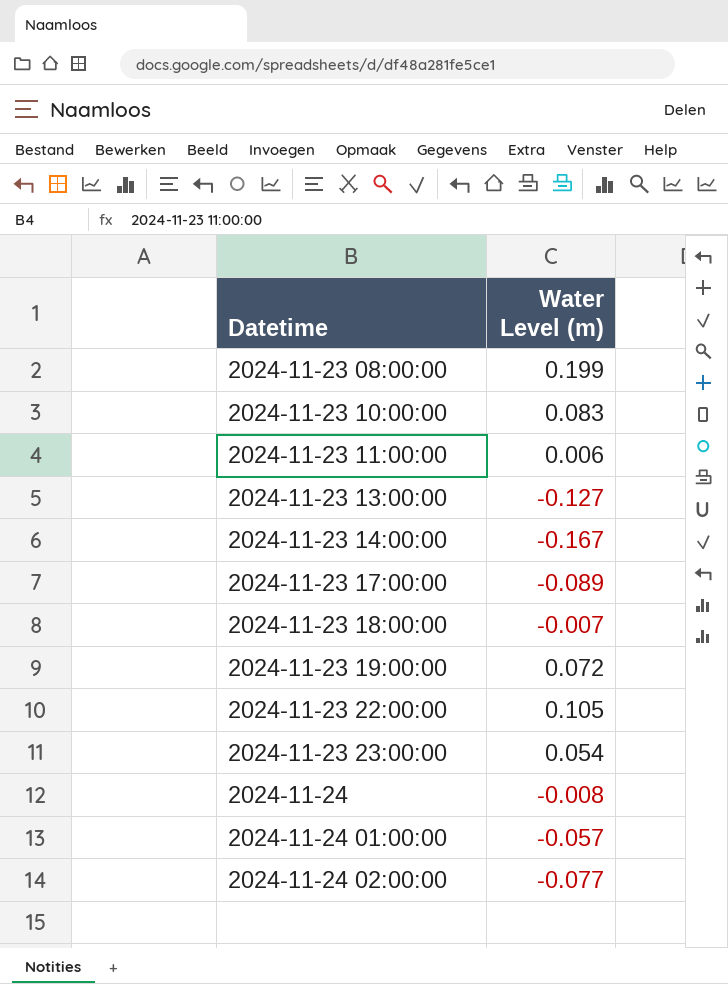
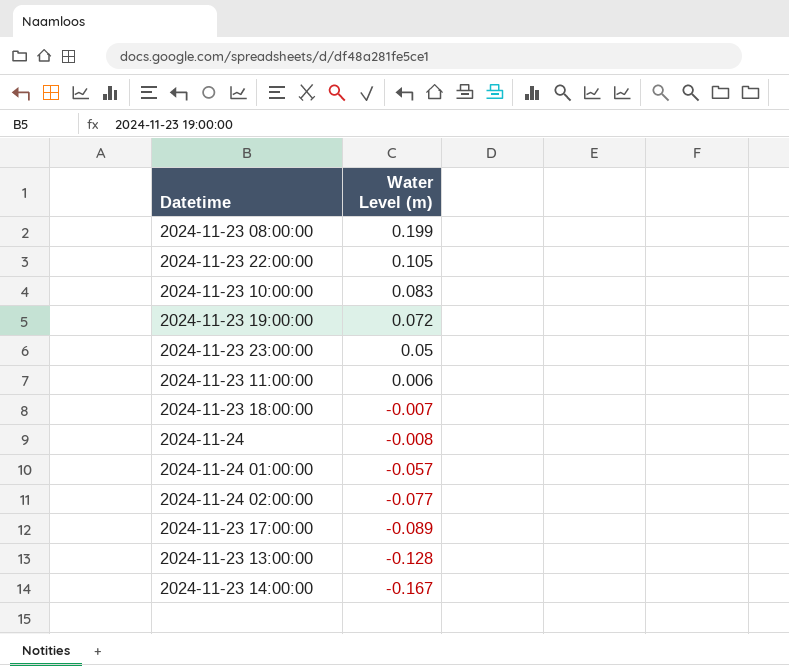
row order: Datetime ascending -> Water Level (m) descending
2024-11-23 23:00:00 | Water Level (m): 0.054 -> 0.05
2024-11-23 13:00:00 | Water Level (m): -0.127 -> -0.128

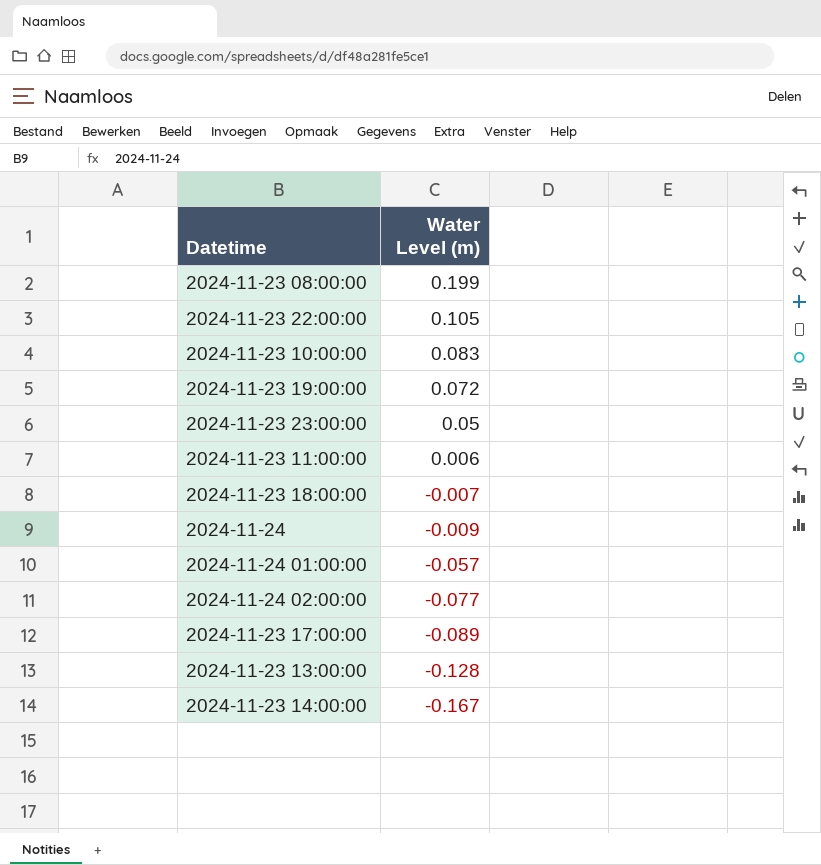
2024-11-24 | Water Level (m): -0.008 -> -0.009

